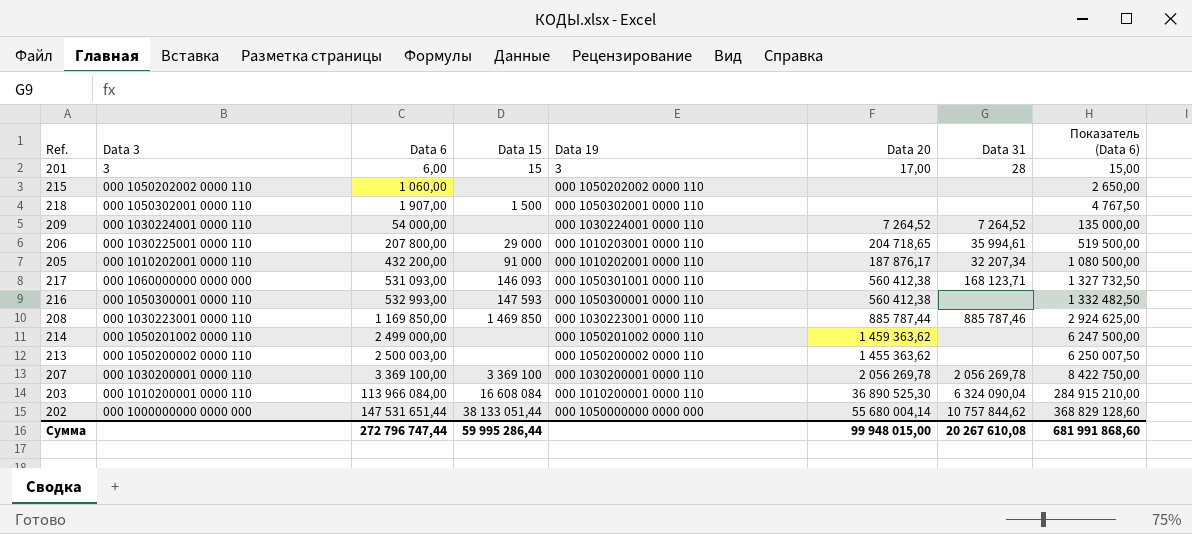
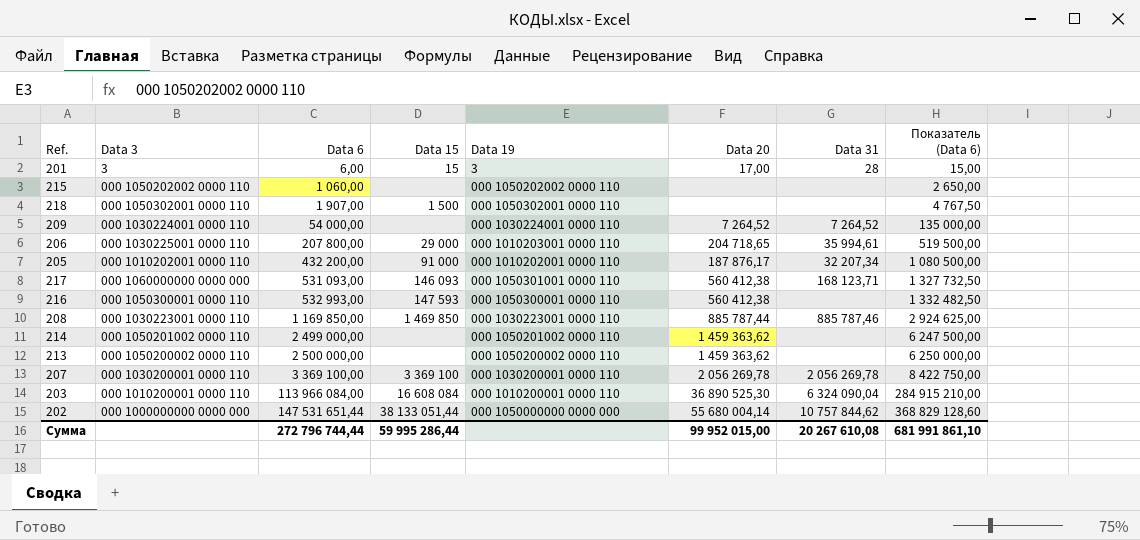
213 | Data 6: 2 500 003,00 -> 2 500 000,00
213 | Data 20: 1 455 363,62 -> 1 459 363,62
213 | Показатель (Data 6): 6 250 007,50 -> 6 250 000,00
Сумма | Data 6: 272 796 747,44 -> 272 796 744,44
Сумма | Data 20: 99 948 015,00 -> 99 952 015,00
Сумма | Показатель (Data 6): 681 991 868,60 -> 681 991 861,10

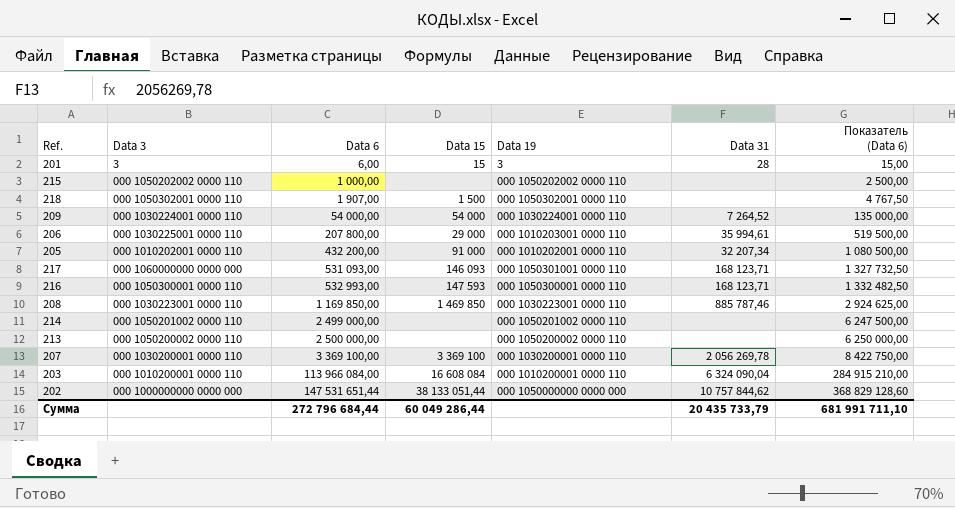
column Data 20 | position: 6 -> none
215 | Data 6: 1 060,00 -> 1 000,00
215 | Показатель (Data 6): 2 650,00 -> 2 500,00
209 | Data 15: none -> 54 000
216 | Data 31: none -> 168 123,71
Сумма | Data 6: 272 796 744,44 -> 272 796 684,44
Сумма | Data 15: 59 995 286,44 -> 60 049 286,44
Сумма | Data 31: 20 267 610,08 -> 20 435 733,79
Сумма | Показатель (Data 6): 681 991 861,10 -> 681 991 711,10

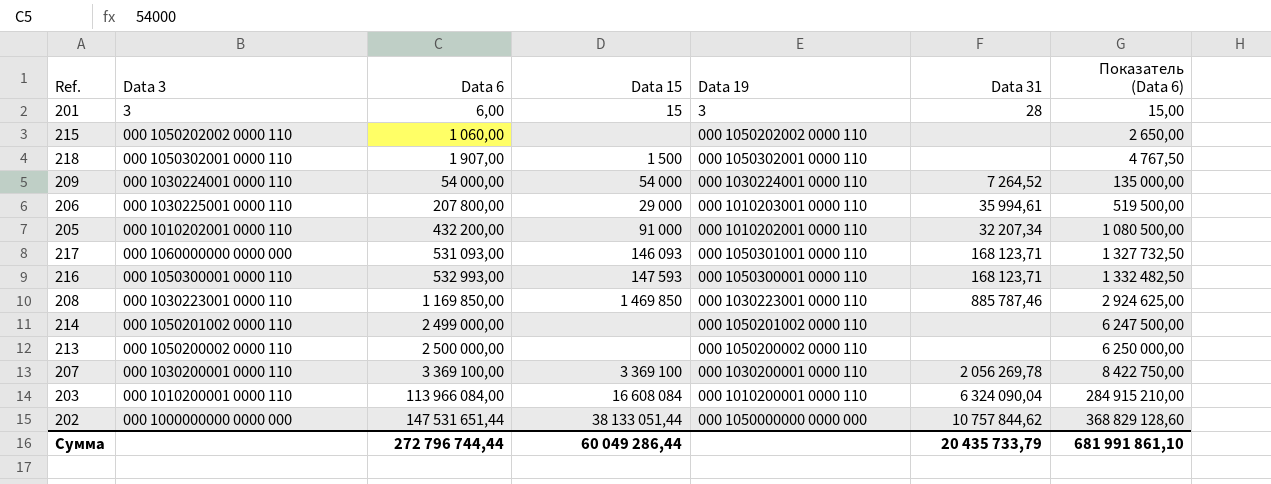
215 | Data 6: 1 000,00 -> 1 060,00
215 | Показатель (Data 6): 2 500,00 -> 2 650,00
Сумма | Data 6: 272 796 684,44 -> 272 796 744,44
Сумма | Показатель (Data 6): 681 991 711,10 -> 681 991 861,10

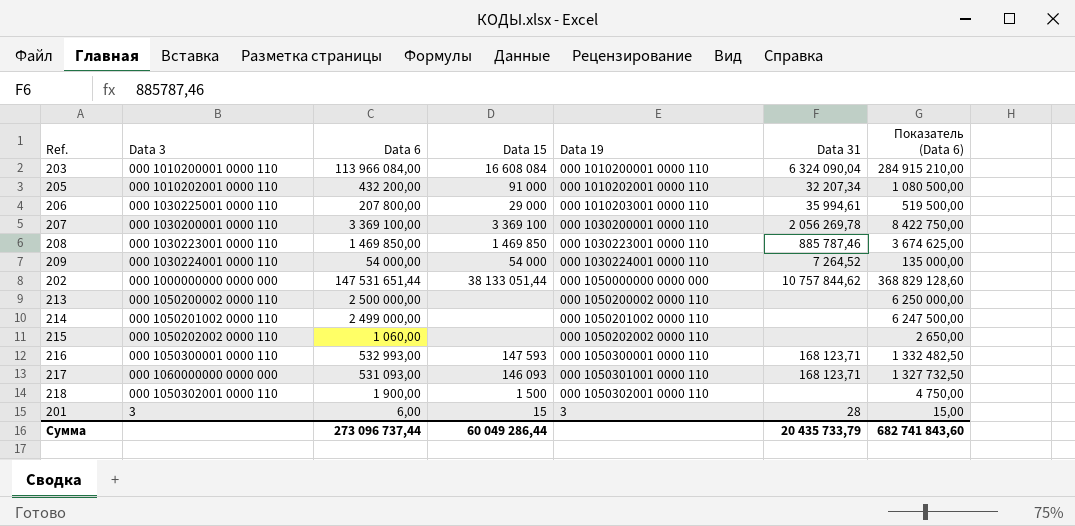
row order: Data 6 ascending -> Data 19 ascending
208 | Data 6: 1 169 850,00 -> 1 469 850,00
208 | Показатель (Data 6): 2 924 625,00 -> 3 674 625,00
218 | Data 6: 1 907,00 -> 1 900,00
218 | Показатель (Data 6): 4 767,50 -> 4 750,00
Сумма | Data 6: 272 796 744,44 -> 273 096 737,44
Сумма | Показатель (Data 6): 681 991 861,10 -> 682 741 843,60

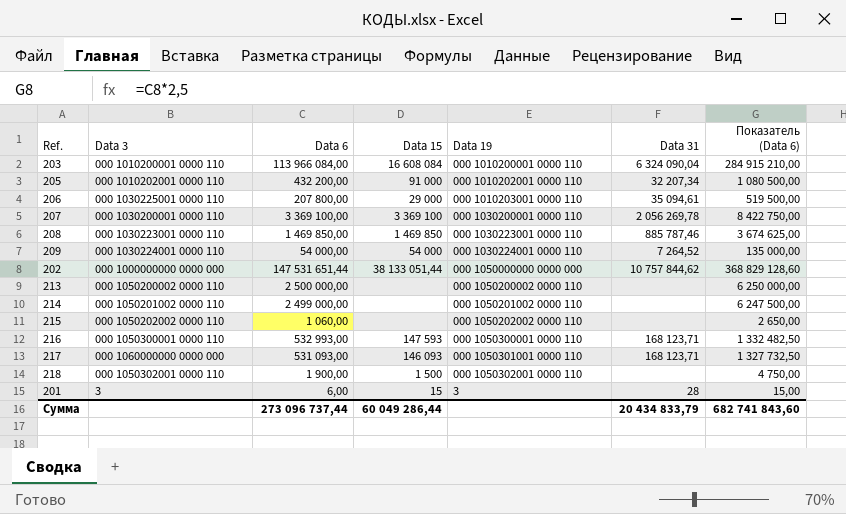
206 | Data 31: 35 994,61 -> 35 094,61
Сумма | Data 31: 20 435 733,79 -> 20 434 833,79

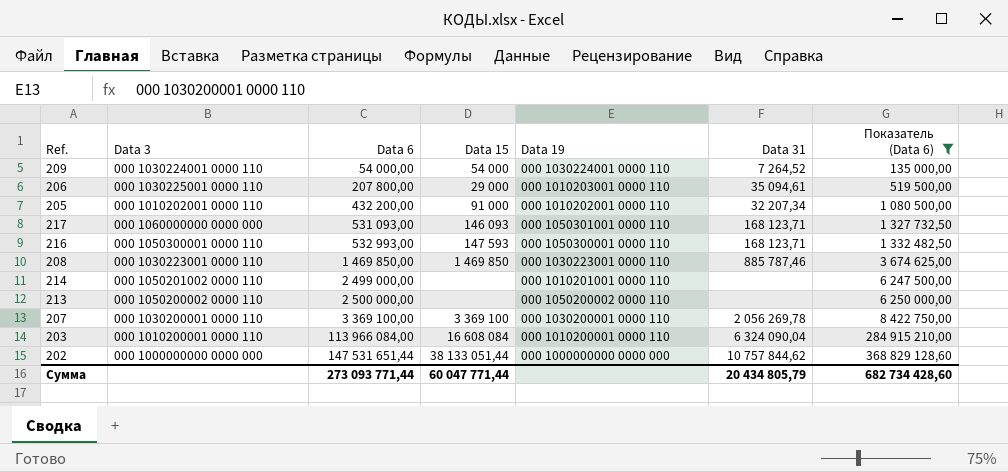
filter: none -> Показатель (Data 6) >= 135 000,00
row order: Data 19 ascending -> Data 6 ascending
214 | Data 19: 000 1050201002 0000 110 -> 000 1010201001 0000 110
202 | Data 19: 000 1050000000 0000 000 -> 000 1000000000 0000 000
Сумма | Data 6: 273 096 737,44 -> 273 093 771,44
Сумма | Data 15: 60 049 286,44 -> 60 047 771,44
Сумма | Data 31: 20 434 833,79 -> 20 434 805,79
Сумма | Показатель (Data 6): 682 741 843,60 -> 682 734 428,60

